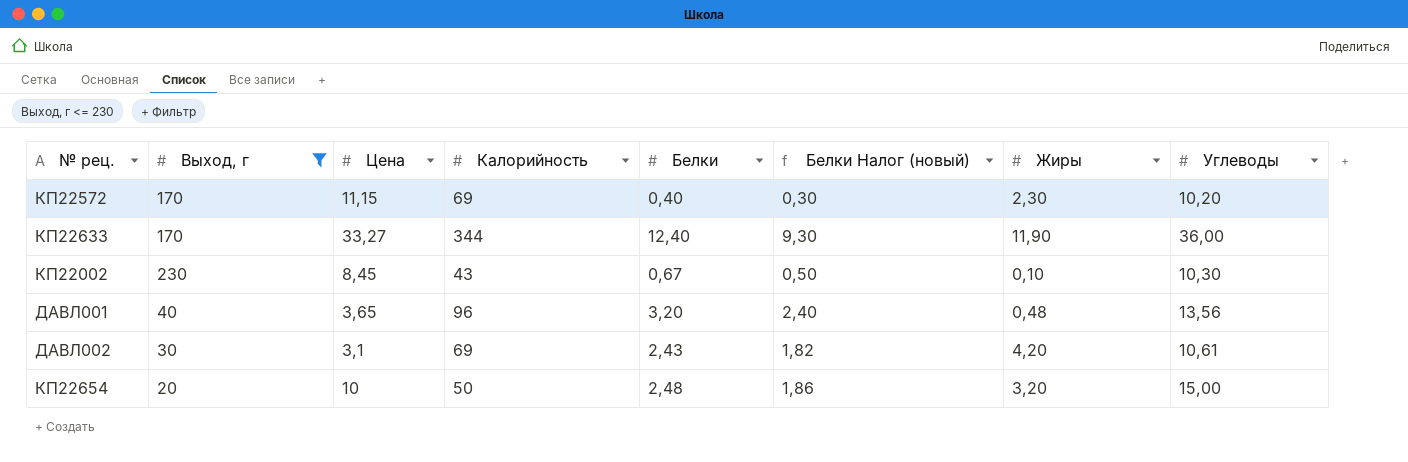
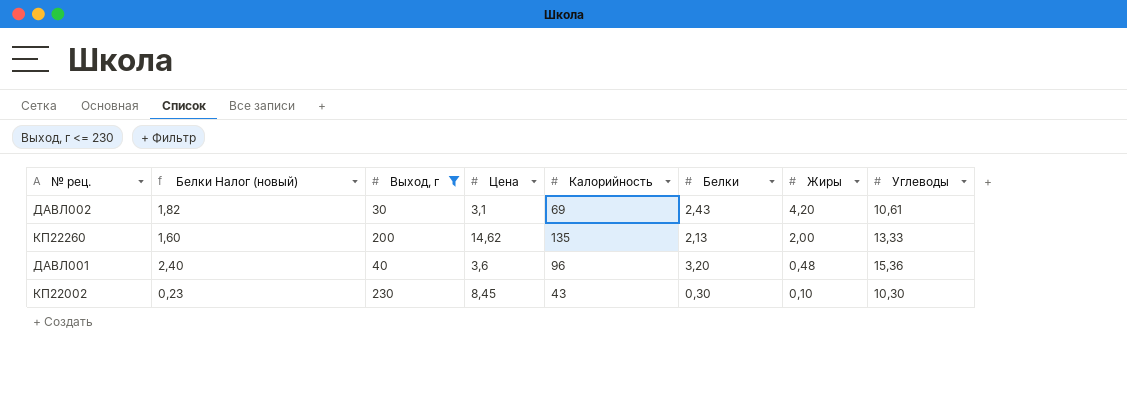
row order: none -> Жиры descending
column Белки Налог (новый) | position: 6 -> 2
row КП22572: 170 | 11,15 | 69 | 0,40 | 0,30 | 2,30 | 10,20 -> none
row КП22633: 170 | 33,27 | 344 | 12,40 | 9,30 | 11,90 | 36,00 -> none
row КП22654: 20 | 10 | 50 | 2,48 | 1,86 | 3,20 | 15,00 -> none
row КП22260: none -> 1,60 | 200 | 14,62 | 135 | 2,13 | 2,00 | 13,33
ДАВЛ001 | Цена: 3,65 -> 3,6
ДАВЛ001 | Углеводы: 13,56 -> 15,36
КП22002 | Белки Налог (новый): 0,50 -> 0,23
КП22002 | Белки: 0,67 -> 0,30

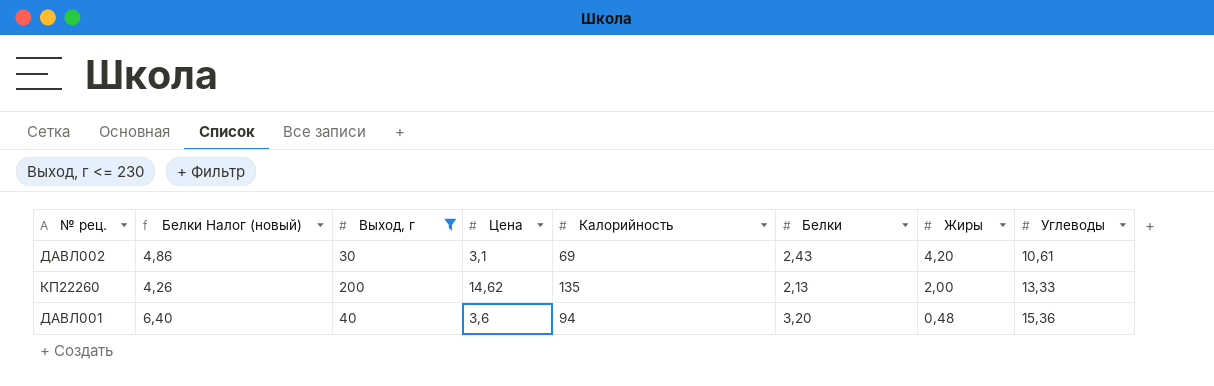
column Белки Налог (новый) | formula: [Белки] * 0,75 -> [Белки] * 2
row КП22002: 0,23 | 230 | 8,45 | 43 | 0,30 | 0,10 | 10,30 -> none
ДАВЛ001 | Калорийность: 96 -> 94

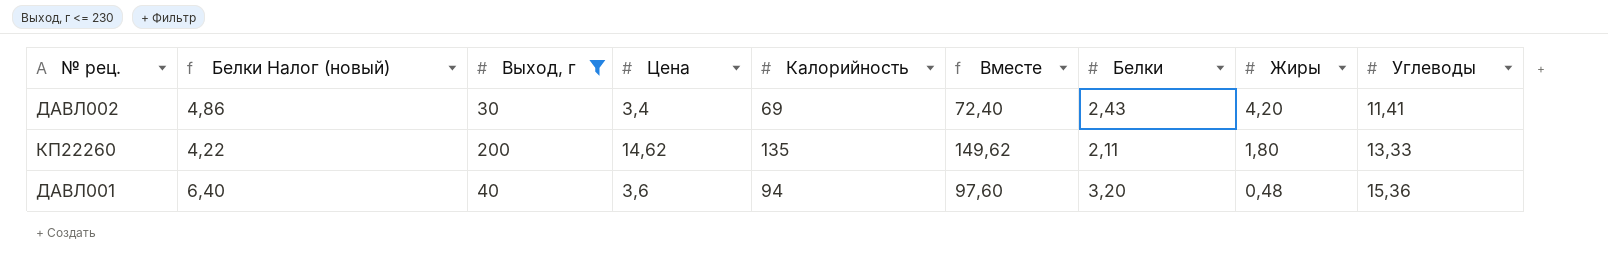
column Вместе | formula: none -> [Цена] + [Калорийность]
ДАВЛ002 | Цена: 3,1 -> 3,4
ДАВЛ002 | Углеводы: 10,61 -> 11,41
КП22260 | Белки Налог (новый): 4,26 -> 4,22
КП22260 | Белки: 2,13 -> 2,11
КП22260 | Жиры: 2,00 -> 1,80

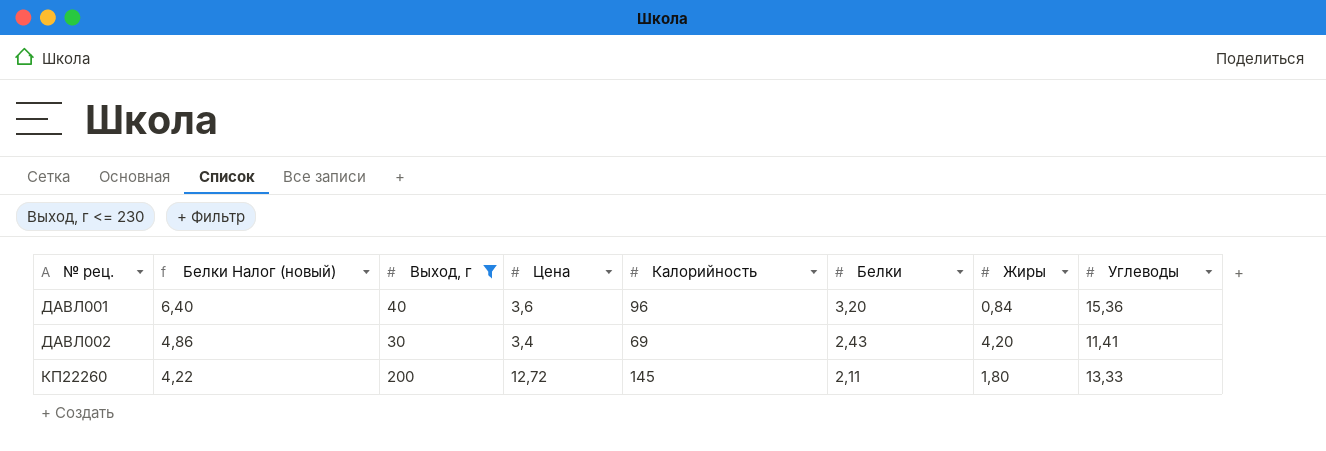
row order: Жиры descending -> № рец. ascending
column Вместе | formula: [Цена] + [Калорийность] -> none
ДАВЛ001 | Калорийность: 94 -> 96
ДАВЛ001 | Жиры: 0,48 -> 0,84
КП22260 | Цена: 14,62 -> 12,72
КП22260 | Калорийность: 135 -> 145

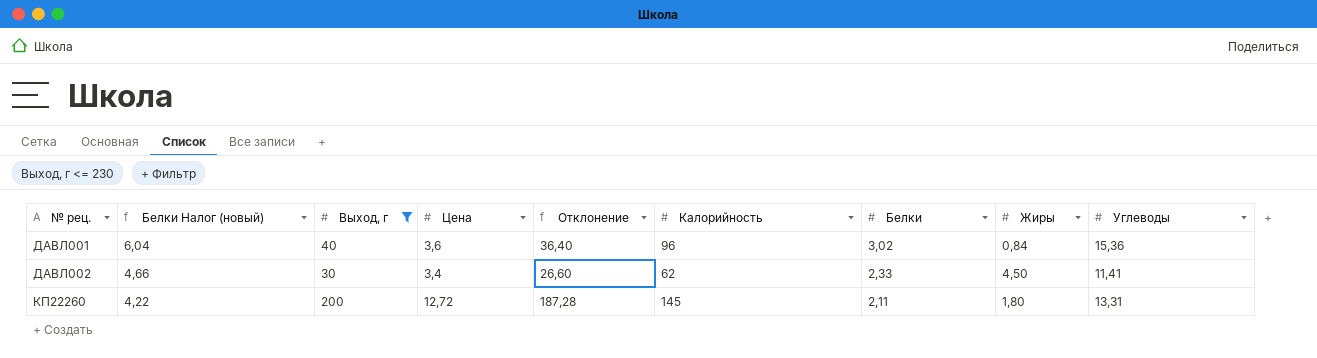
column Отклонение | formula: none -> [Выход, г] - [Цена]
ДАВЛ001 | Белки Налог (новый): 6,40 -> 6,04
ДАВЛ001 | Белки: 3,20 -> 3,02
ДАВЛ002 | Белки Налог (новый): 4,86 -> 4,66
ДАВЛ002 | Калорийность: 69 -> 62
ДАВЛ002 | Белки: 2,43 -> 2,33
ДАВЛ002 | Жиры: 4,20 -> 4,50
КП22260 | Углеводы: 13,33 -> 13,31

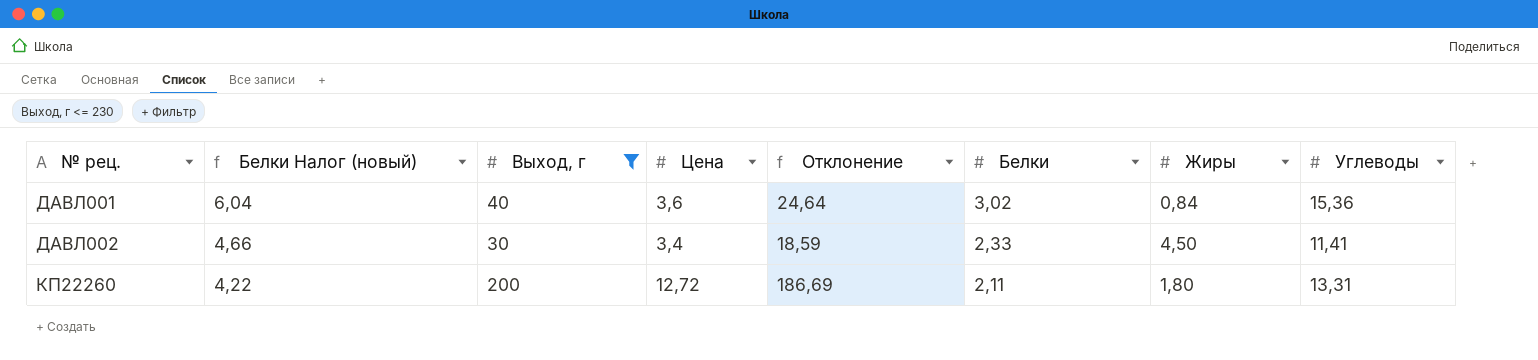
column Калорийность | position: 6 -> none
column Отклонение | formula: [Выход, г] - [Цена] -> [Выход, г] - [Углеводы]

